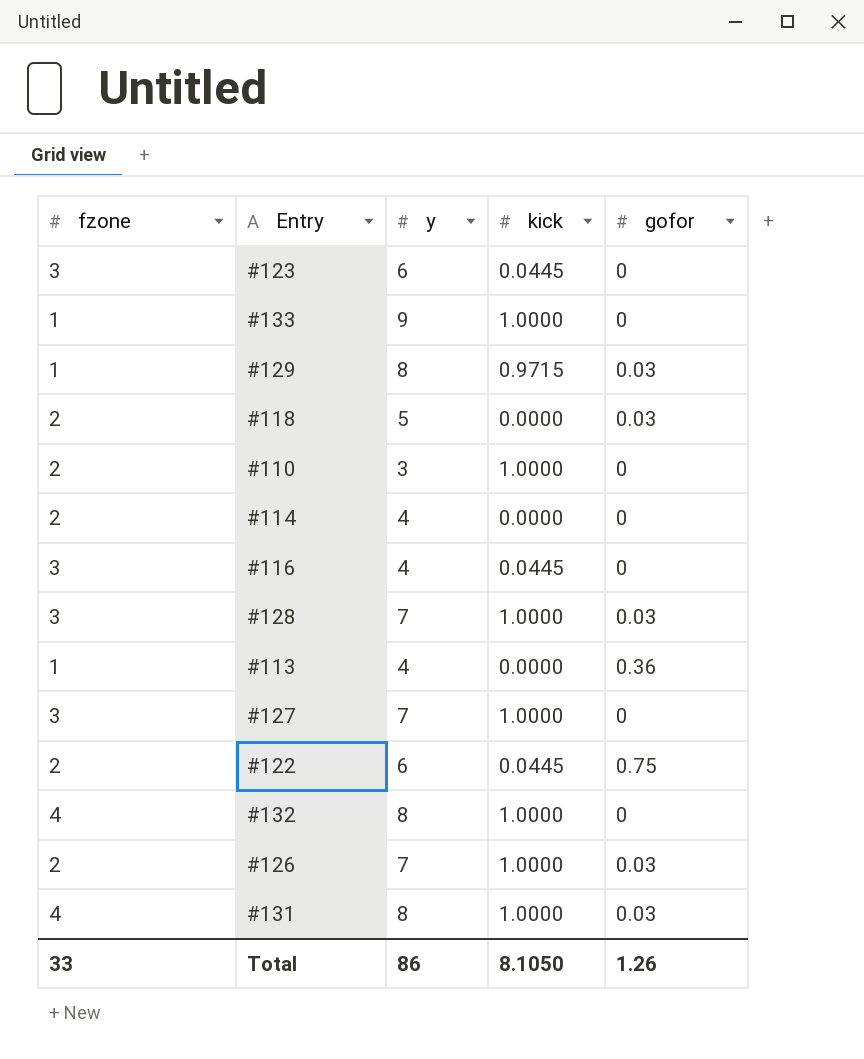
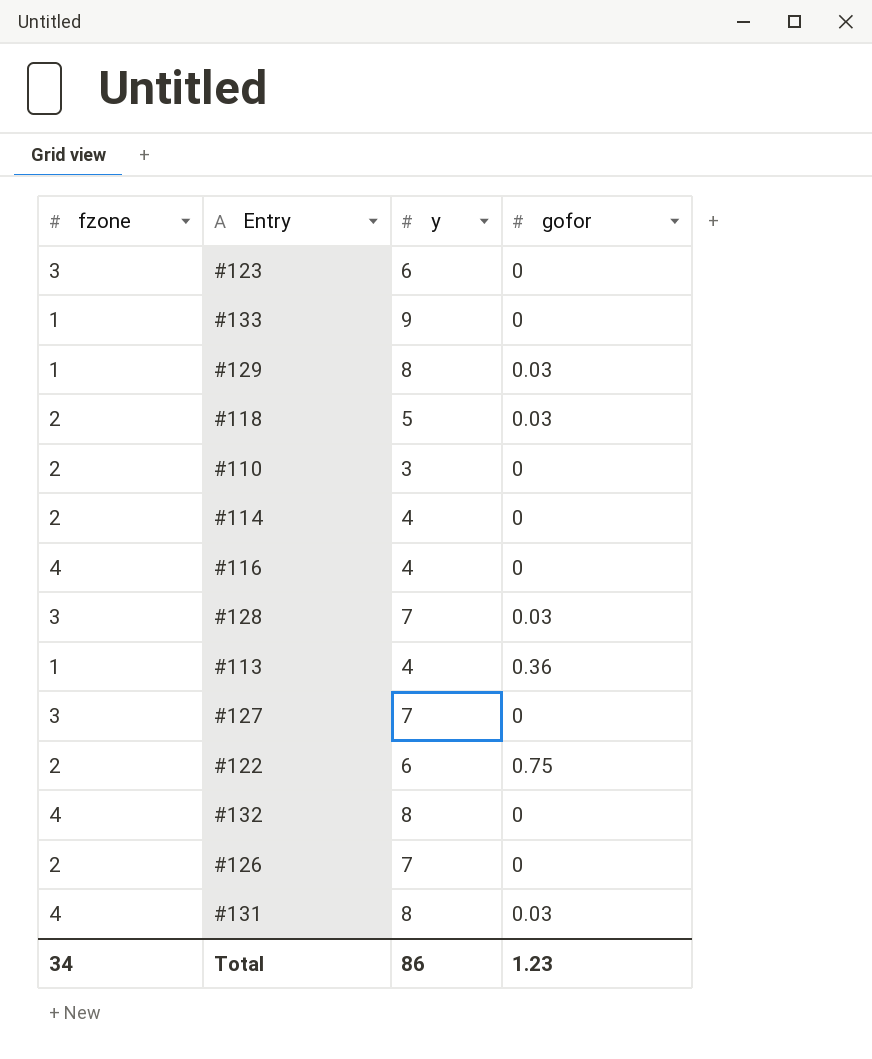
column kick | position: 4 -> none
#116 | fzone: 3 -> 4
#126 | gofor: 0.03 -> 0
Total | fzone: 33 -> 34
Total | gofor: 1.26 -> 1.23

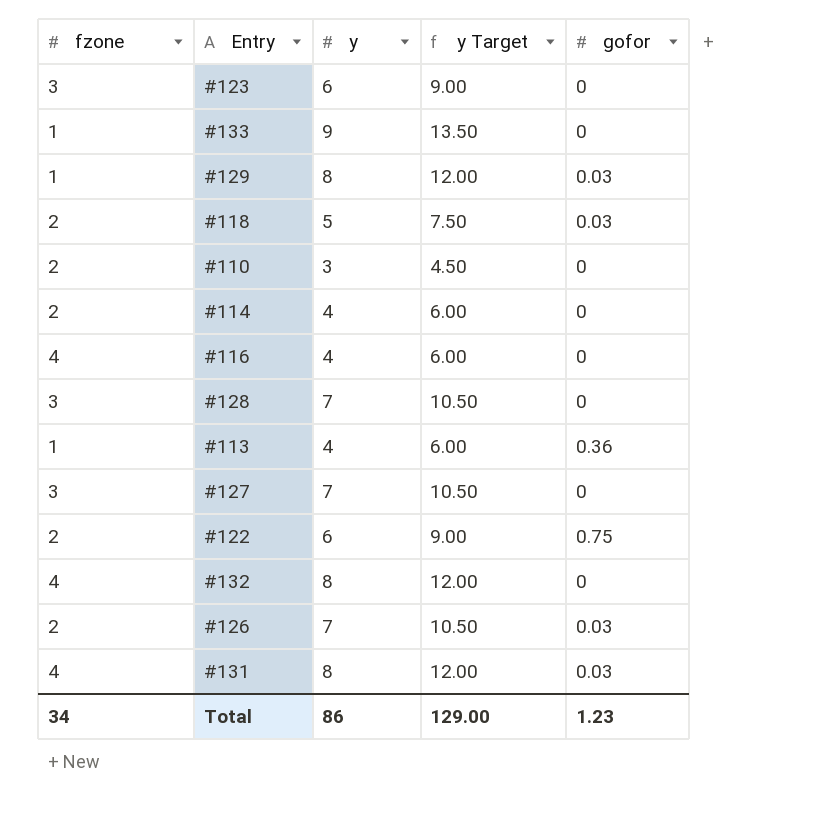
column y Target | formula: none -> [y] * 1.5
#128 | gofor: 0.03 -> 0
#126 | gofor: 0 -> 0.03

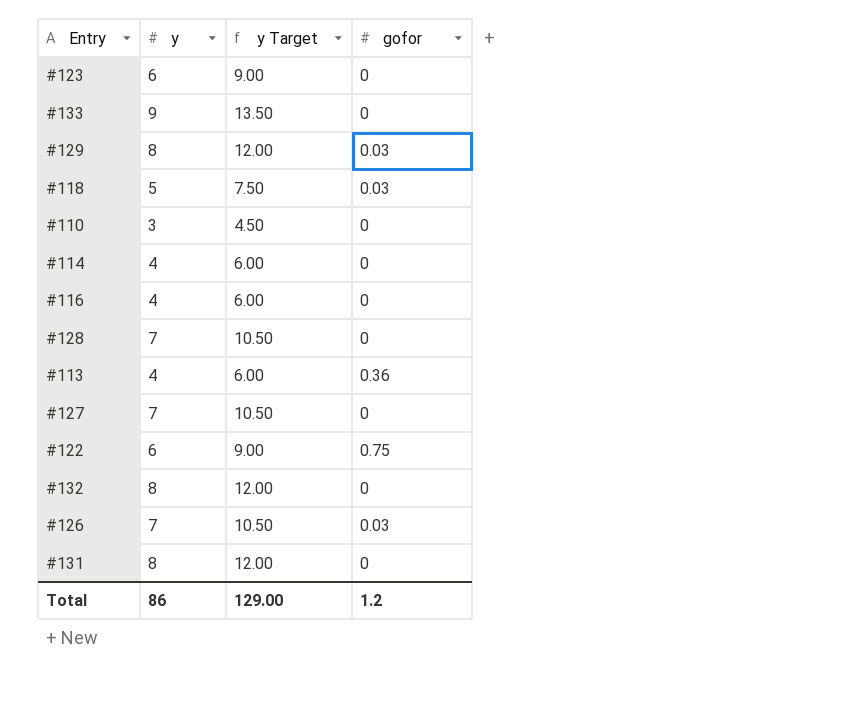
column fzone | position: 1 -> none
#131 | gofor: 0.03 -> 0
Total | gofor: 1.23 -> 1.2

